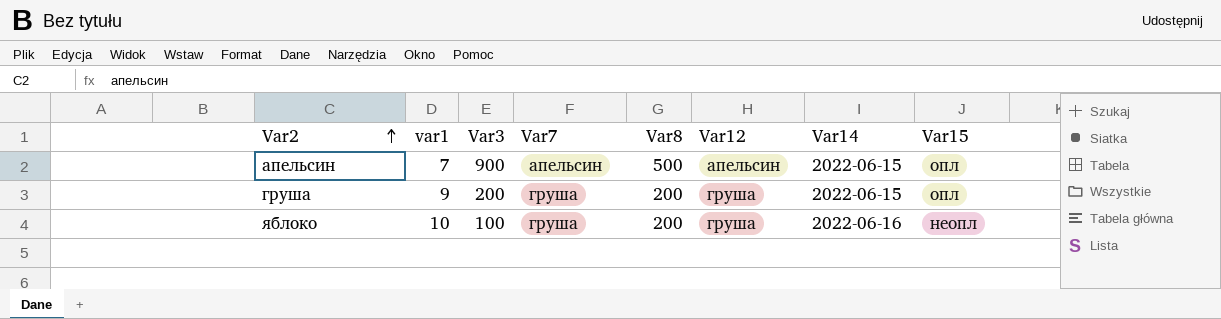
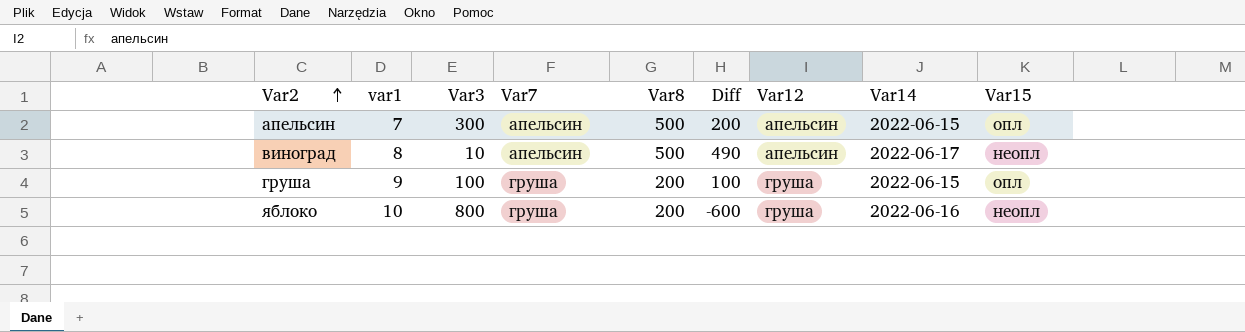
column Diff | formula: none -> [Var8] - [Var3]
апельсин | Var3: 900 -> 300
row виноград: none -> 8 | 10 | апельсин | 500 | 490 | апельсин | 2022-06-17 | неопл
груша | Var3: 200 -> 100
яблоко | Var3: 100 -> 800

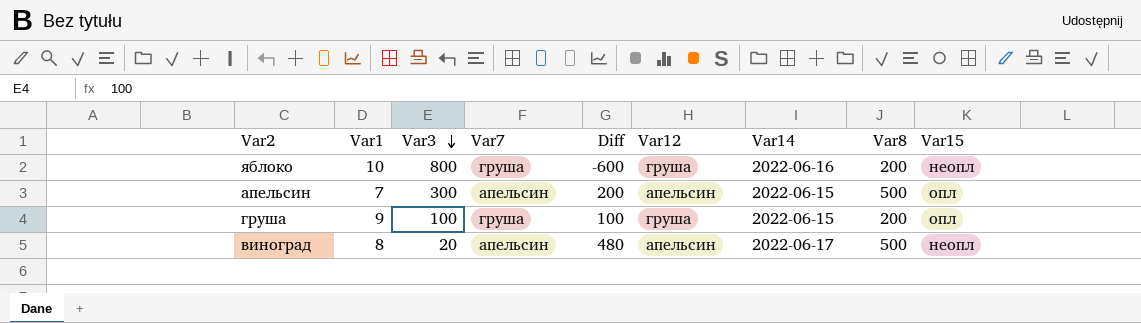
row order: Var2 ascending -> Var3 descending
column name: var1 -> Var1
column Var8 | position: 5 -> 8
виноград | Var3: 10 -> 20
виноград | Diff: 490 -> 480

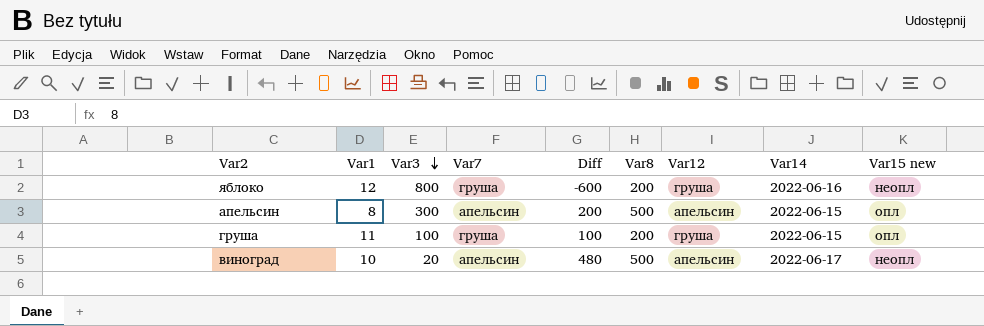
column Var8 | position: 8 -> 6
column name: Var15 -> Var15 new
яблоко | Var1: 10 -> 12
апельсин | Var1: 7 -> 8
груша | Var1: 9 -> 11
виноград | Var1: 8 -> 10

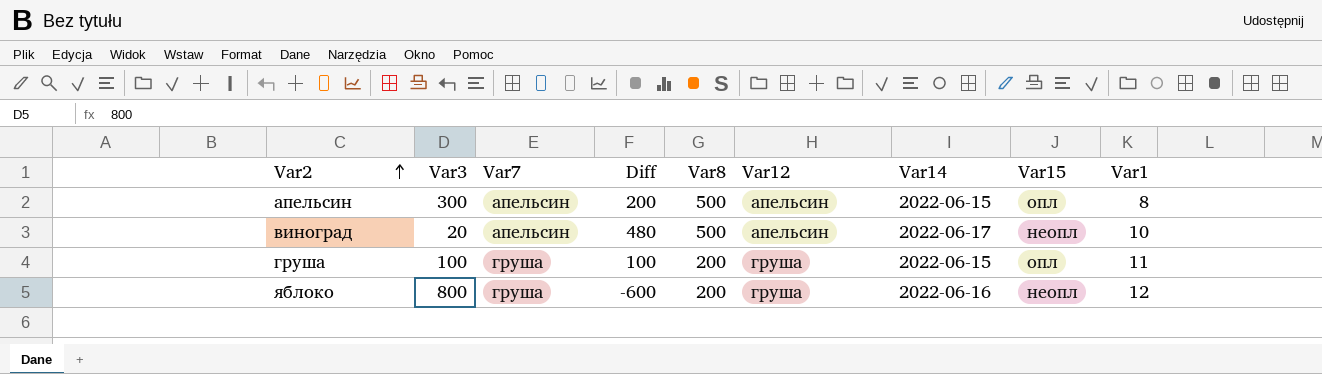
row order: Var3 descending -> Var2 ascending
column name: Var15 new -> Var15
column Var1 | position: 2 -> 9

